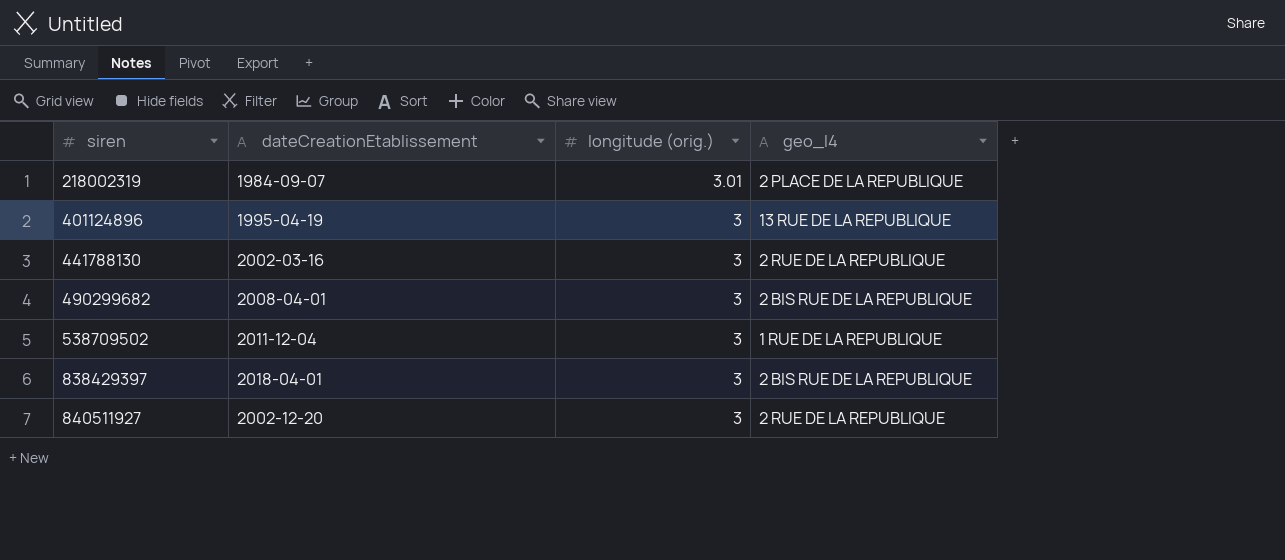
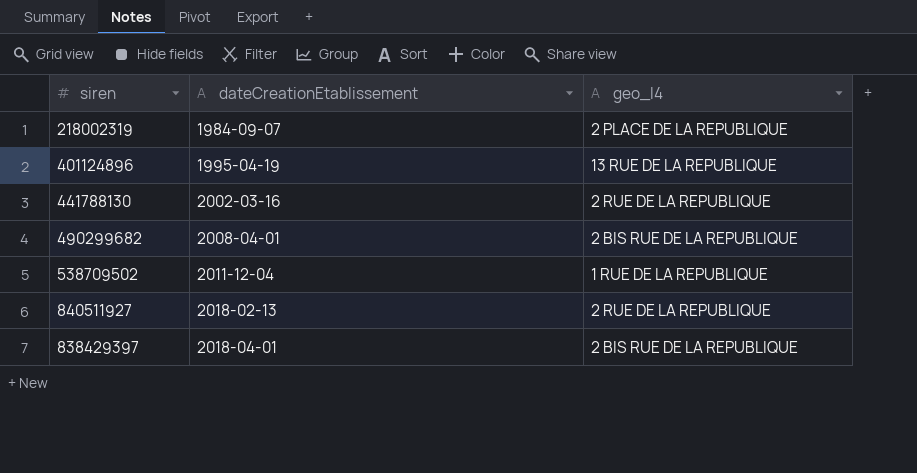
row order: siren ascending -> dateCreationEtablissement ascending
column longitude (orig.) | position: 3 -> none
840511927 | dateCreationEtablissement: 2002-12-20 -> 2018-02-13

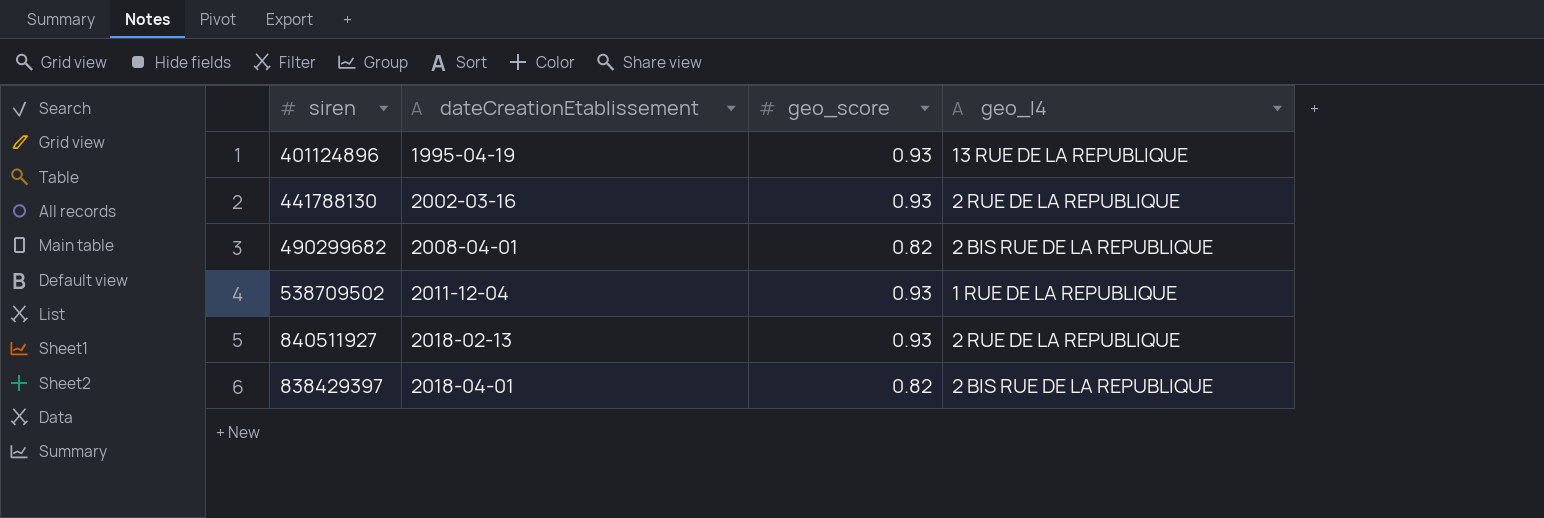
column geo_score | position: none -> 3
row 218002319: 1984-09-07 | 2 PLACE DE LA REPUBLIQUE -> none

